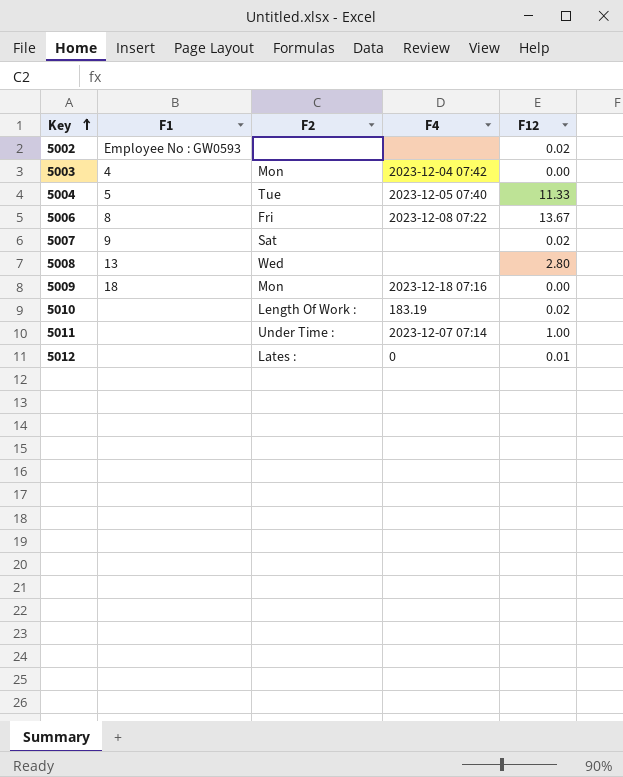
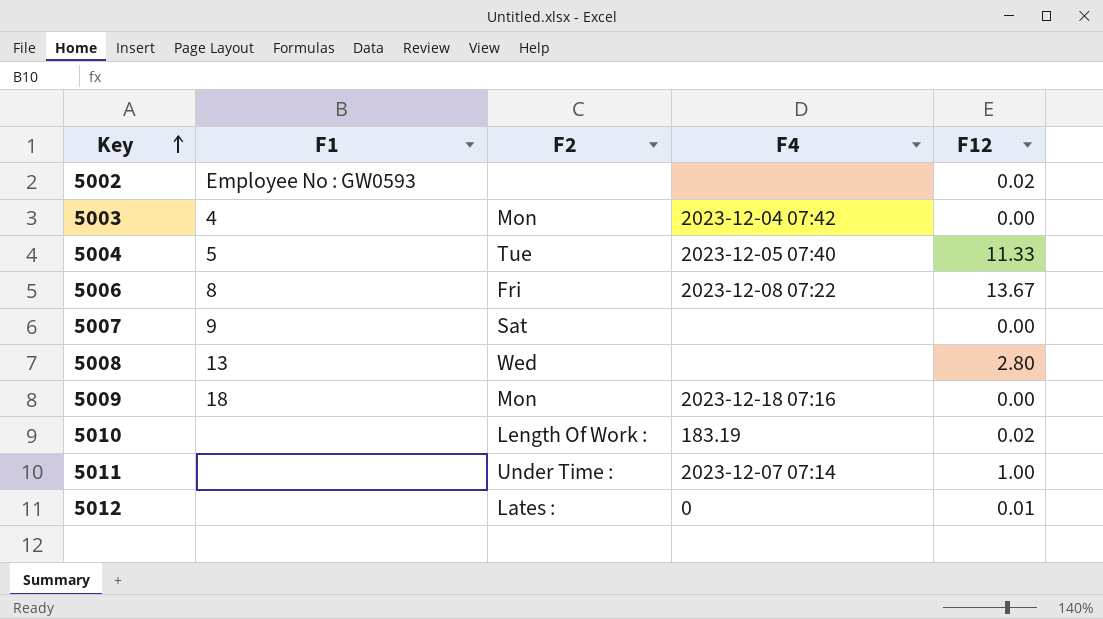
5007 | F12: 0.02 -> 0.00

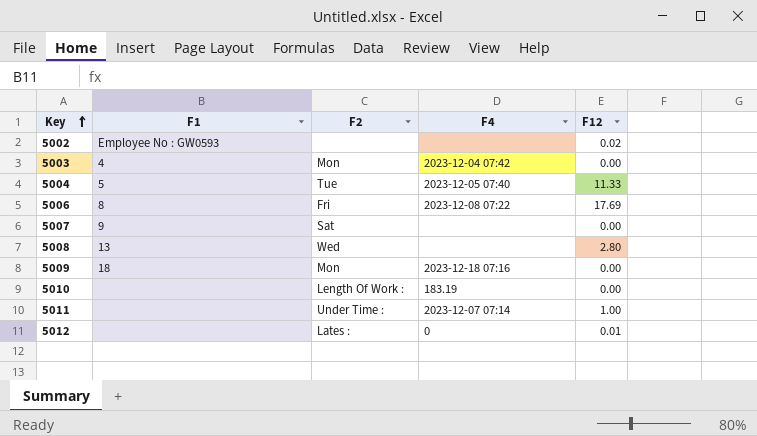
5006 | F12: 13.67 -> 17.69
5010 | F12: 0.02 -> 0.00

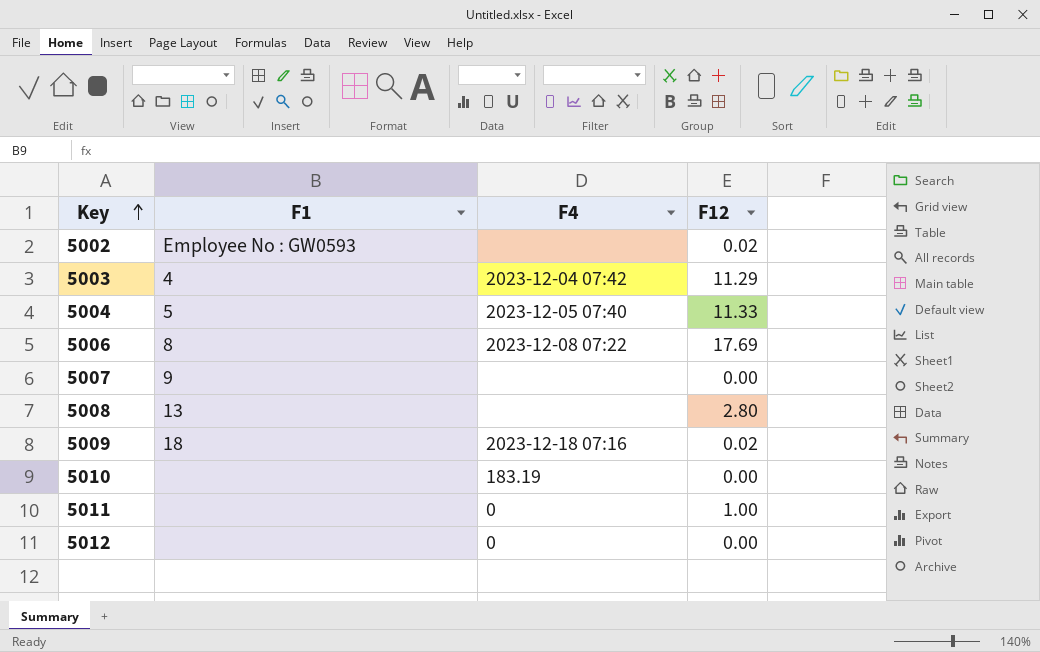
column F2 | position: 3 -> none
5003 | F12: 0.00 -> 11.29
5009 | F12: 0.00 -> 0.02
5011 | F4: 2023-12-07 07:14 -> 0
5012 | F12: 0.01 -> 0.00

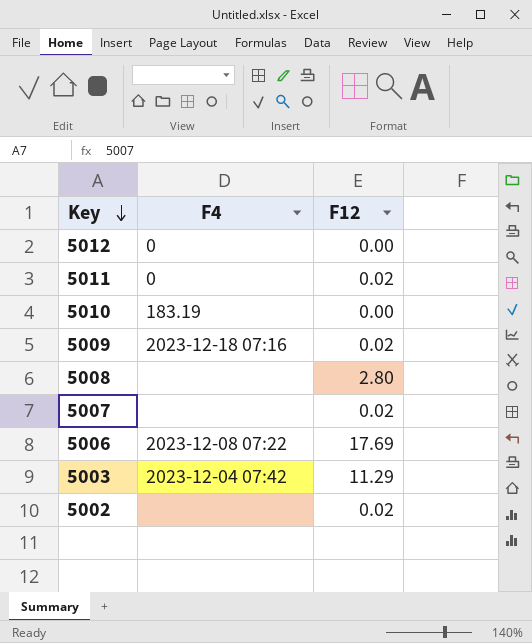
row order: Key ascending -> Key descending
column F1 | position: 2 -> none
row 5004: 5 | 2023-12-05 07:40 | 11.33 -> none
5011 | F12: 1.00 -> 0.02
5007 | F12: 0.00 -> 0.02

